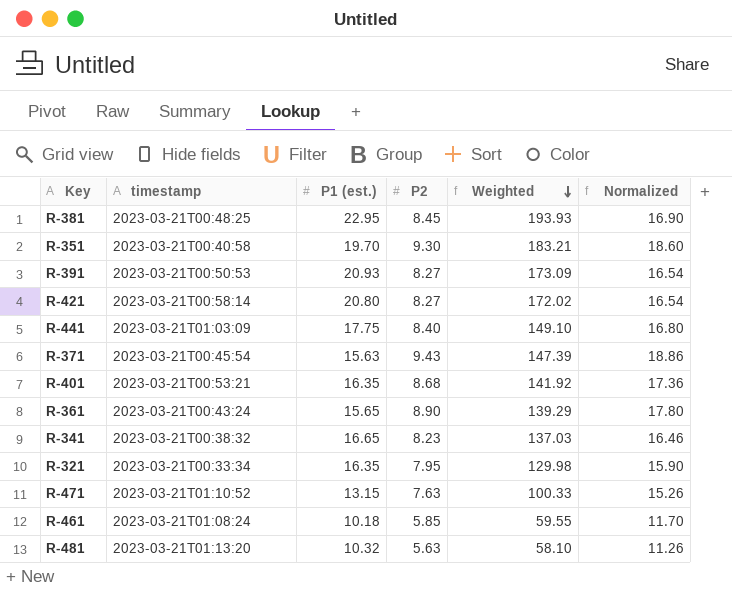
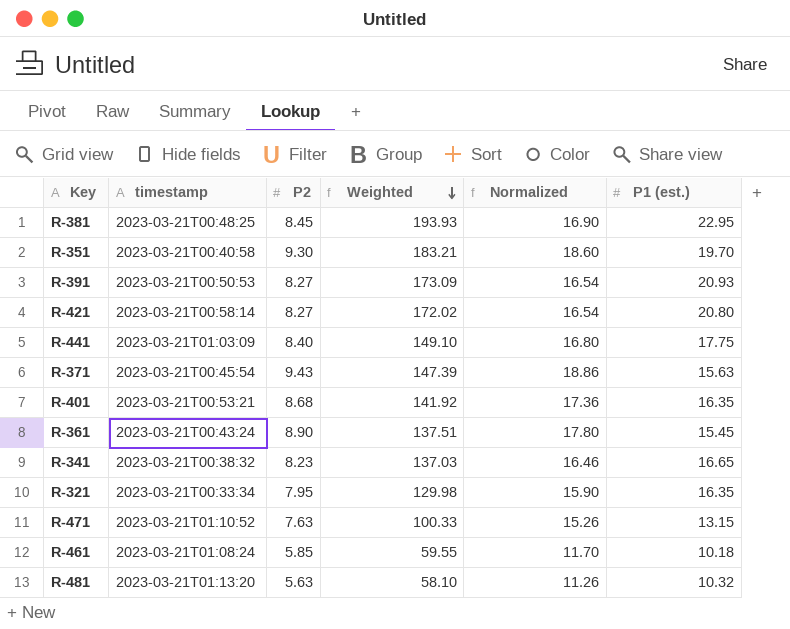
column P1 (est.) | position: 3 -> 6
R-361 | Weighted: 139.29 -> 137.51
R-361 | P1 (est.): 15.65 -> 15.45

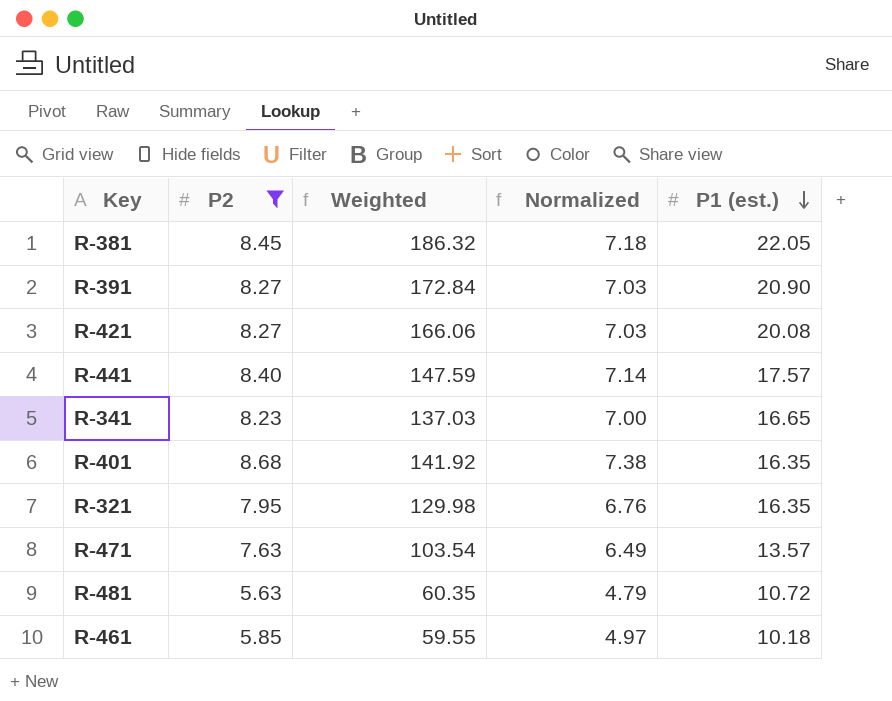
filter: none -> P2 <= 8.68
row order: Weighted descending -> P1 (est.) descending
column timestamp | position: 2 -> none
column Normalized | formula: [P2] * 2 -> [P2] * 0.85
R-381 | Weighted: 193.93 -> 186.32
R-381 | P1 (est.): 22.95 -> 22.05
R-391 | Weighted: 173.09 -> 172.84
R-391 | P1 (est.): 20.93 -> 20.90
R-421 | Weighted: 172.02 -> 166.06
R-421 | P1 (est.): 20.80 -> 20.08
R-441 | Weighted: 149.10 -> 147.59
R-441 | P1 (est.): 17.75 -> 17.57
R-471 | Weighted: 100.33 -> 103.54
R-471 | P1 (est.): 13.15 -> 13.57
R-481 | Weighted: 58.10 -> 60.35
R-481 | P1 (est.): 10.32 -> 10.72

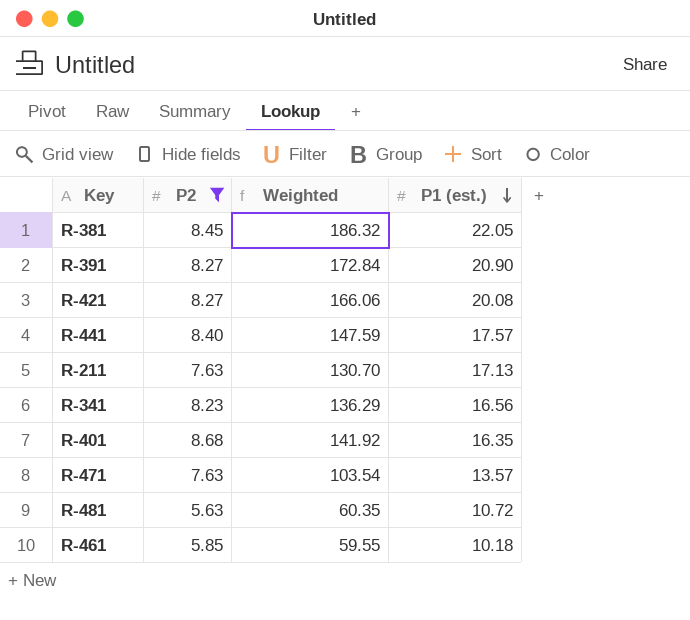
column Normalized | formula: [P2] * 0.85 -> none
row R-321: 7.95 | 129.98 | 6.76 | 16.35 -> none
row R-211: none -> 7.63 | 130.70 | 17.13
R-341 | Weighted: 137.03 -> 136.29
R-341 | P1 (est.): 16.65 -> 16.56

